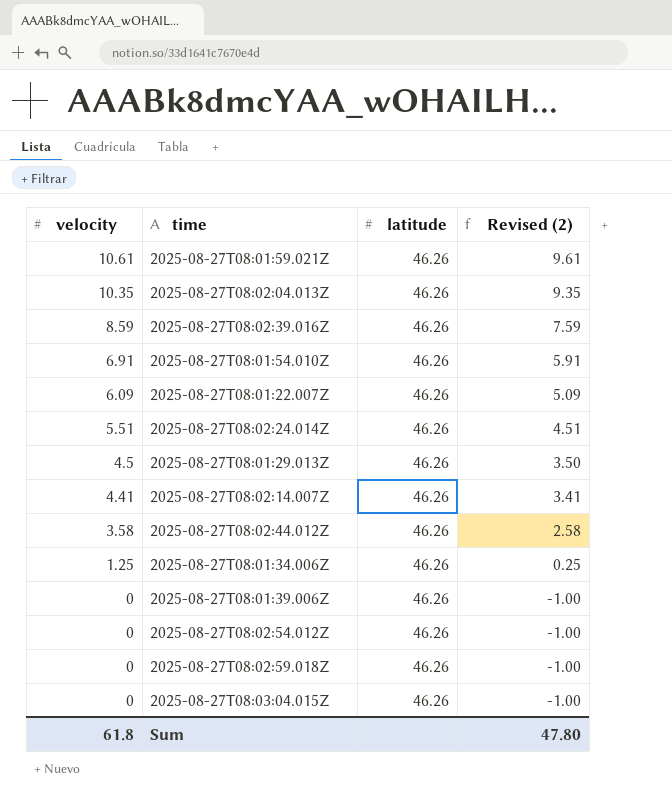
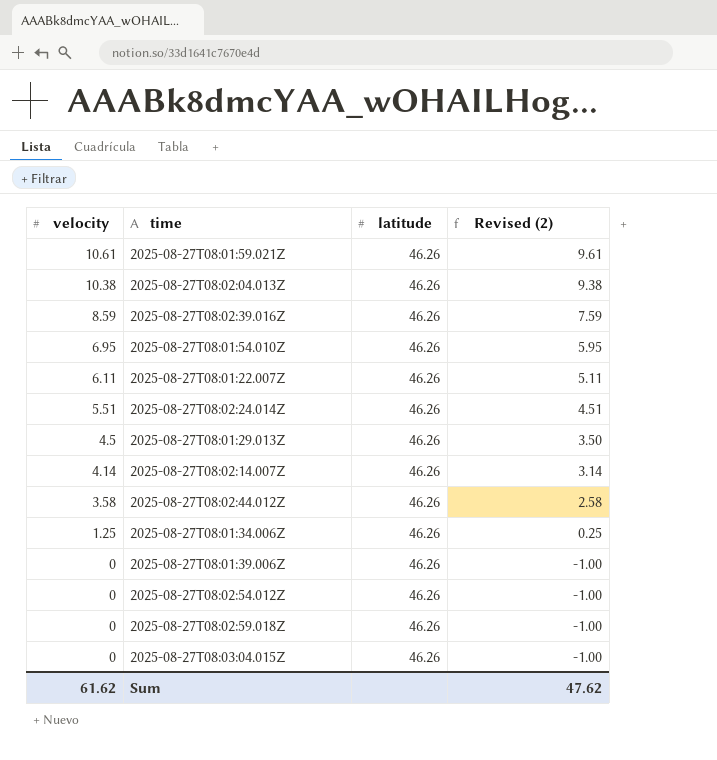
2025-08-27T08:02:04.013Z | velocity: 10.35 -> 10.38
2025-08-27T08:02:04.013Z | Revised (2): 9.35 -> 9.38
2025-08-27T08:01:54.010Z | velocity: 6.91 -> 6.95
2025-08-27T08:01:54.010Z | Revised (2): 5.91 -> 5.95
2025-08-27T08:01:22.007Z | velocity: 6.09 -> 6.11
2025-08-27T08:01:22.007Z | Revised (2): 5.09 -> 5.11
2025-08-27T08:02:14.007Z | velocity: 4.41 -> 4.14
2025-08-27T08:02:14.007Z | Revised (2): 3.41 -> 3.14
Sum | velocity: 61.8 -> 61.62
Sum | Revised (2): 47.80 -> 47.62

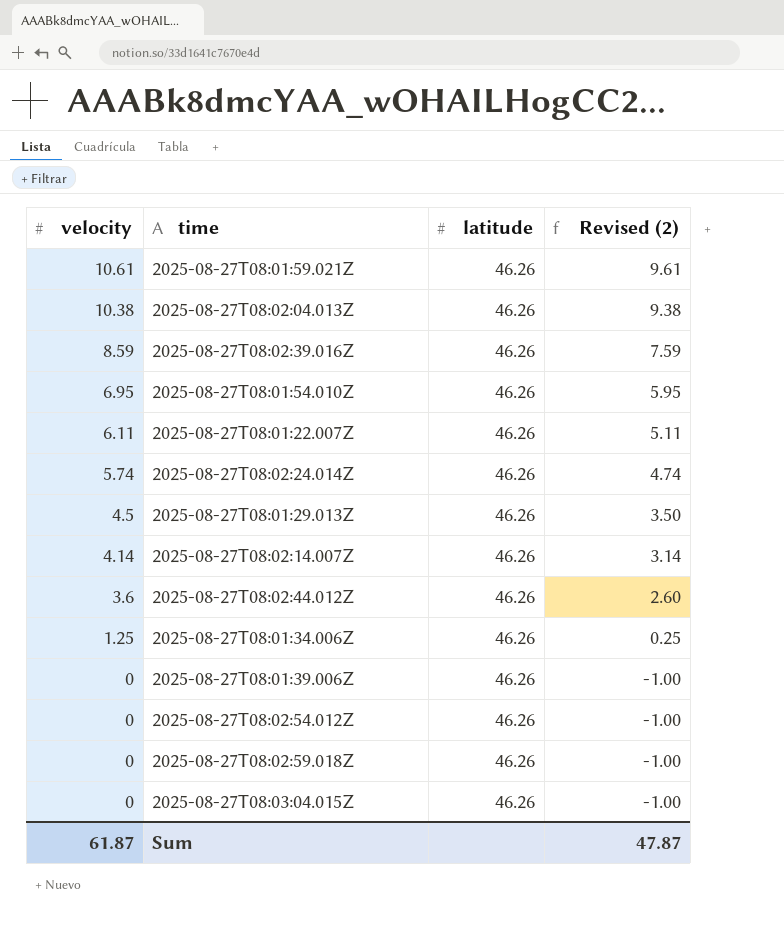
2025-08-27T08:02:24.014Z | velocity: 5.51 -> 5.74
2025-08-27T08:02:24.014Z | Revised (2): 4.51 -> 4.74
2025-08-27T08:02:44.012Z | velocity: 3.58 -> 3.6
2025-08-27T08:02:44.012Z | Revised (2): 2.58 -> 2.60
Sum | velocity: 61.62 -> 61.87
Sum | Revised (2): 47.62 -> 47.87

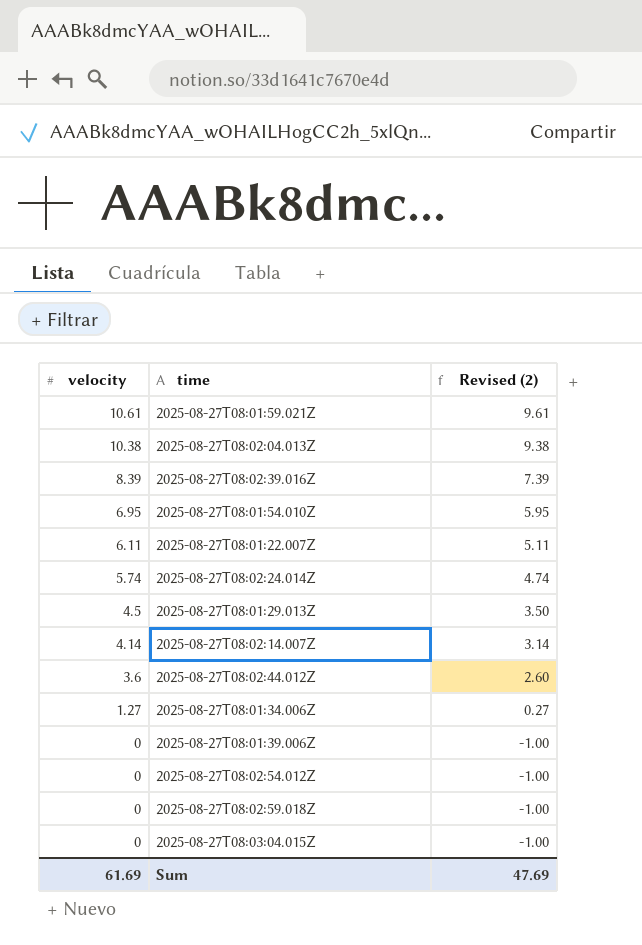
column latitude | position: 3 -> none
2025-08-27T08:02:39.016Z | velocity: 8.59 -> 8.39
2025-08-27T08:02:39.016Z | Revised (2): 7.59 -> 7.39
2025-08-27T08:01:34.006Z | velocity: 1.25 -> 1.27
2025-08-27T08:01:34.006Z | Revised (2): 0.25 -> 0.27
Sum | velocity: 61.87 -> 61.69
Sum | Revised (2): 47.87 -> 47.69

